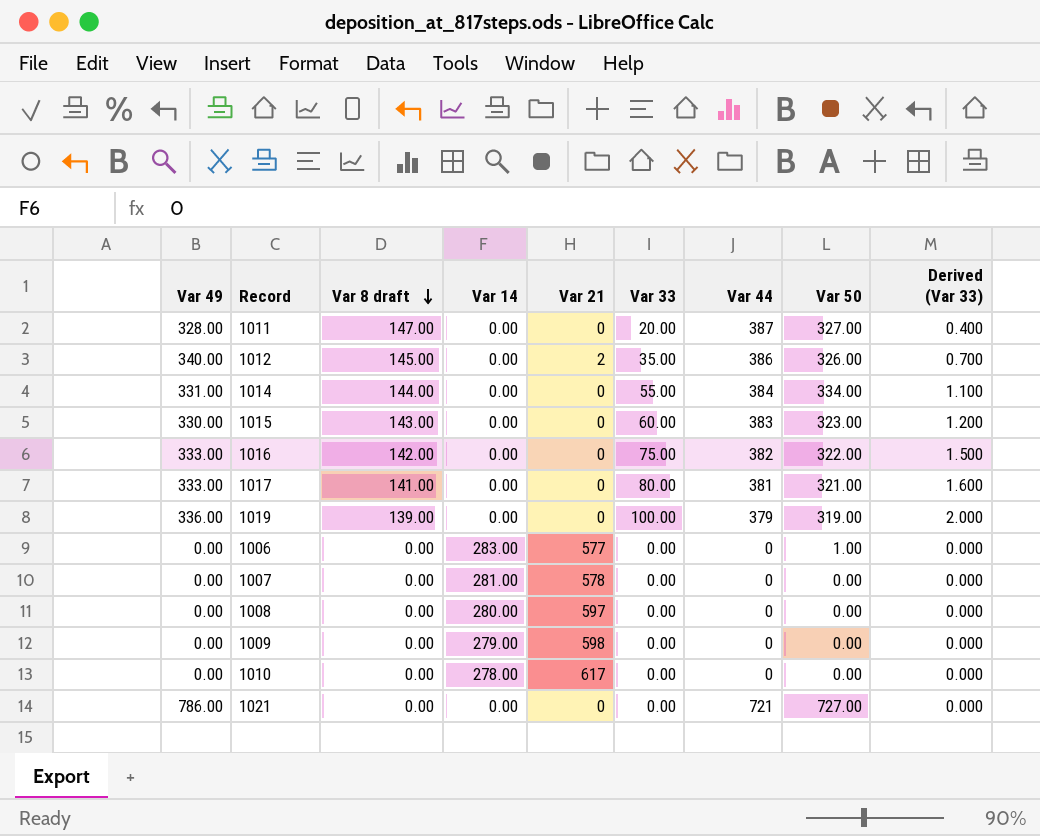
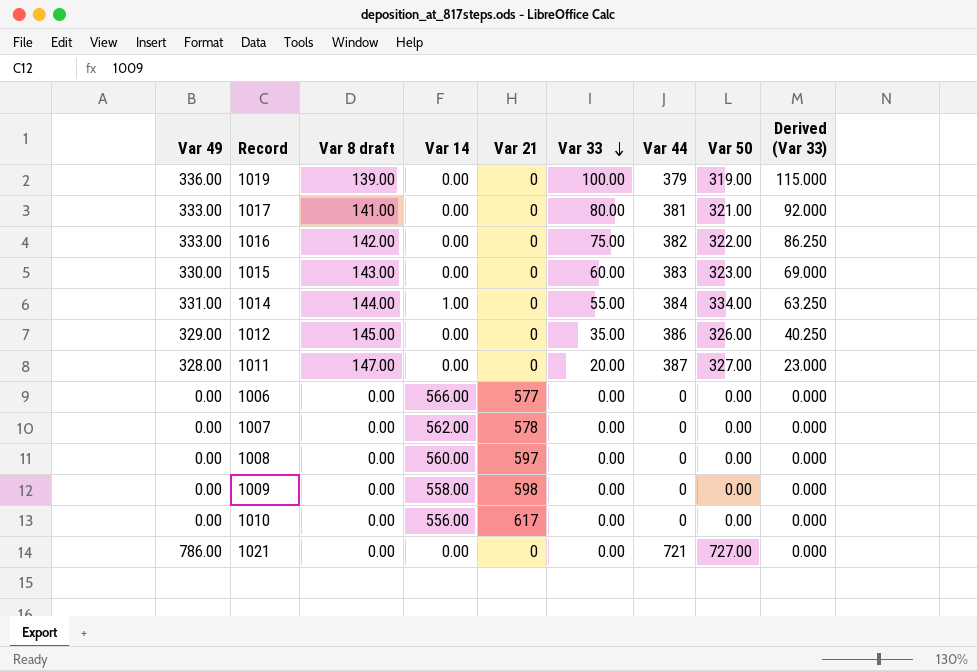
row order: Var 8 draft descending -> Var 33 descending
column Derived (Var 33) | formula: [Var 33] * 0.02 -> [Var 33] * 1.15
1014 | Var 14: 0.00 -> 1.00
1012 | Var 49: 340.00 -> 329.00
1012 | Var 21: 2 -> 0
1006 | Var 14: 283.00 -> 566.00
1006 | Var 50: 1.00 -> 0.00
1007 | Var 14: 281.00 -> 562.00
1008 | Var 14: 280.00 -> 560.00
1009 | Var 14: 279.00 -> 558.00
1010 | Var 14: 278.00 -> 556.00

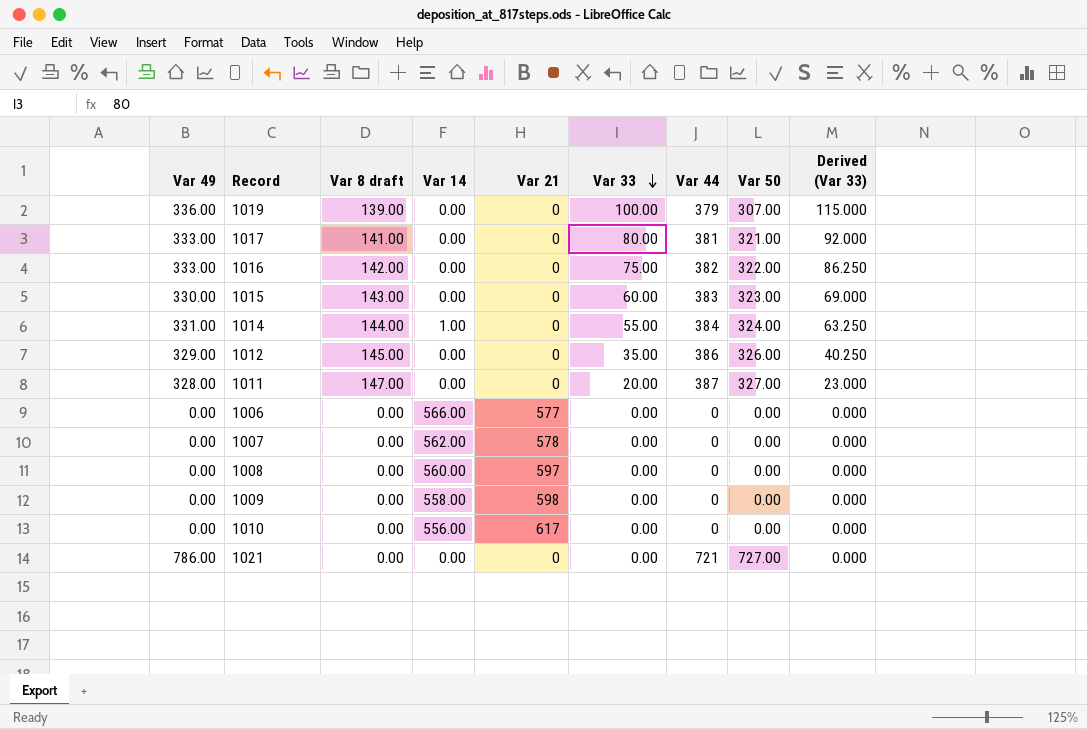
1019 | Var 50: 319.00 -> 307.00
1014 | Var 50: 334.00 -> 324.00

